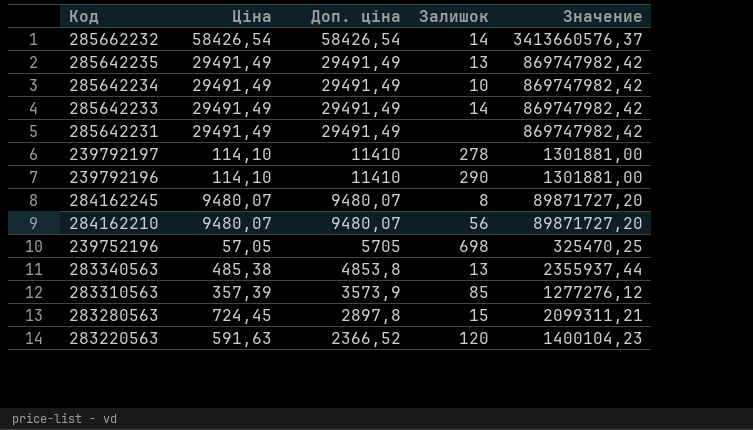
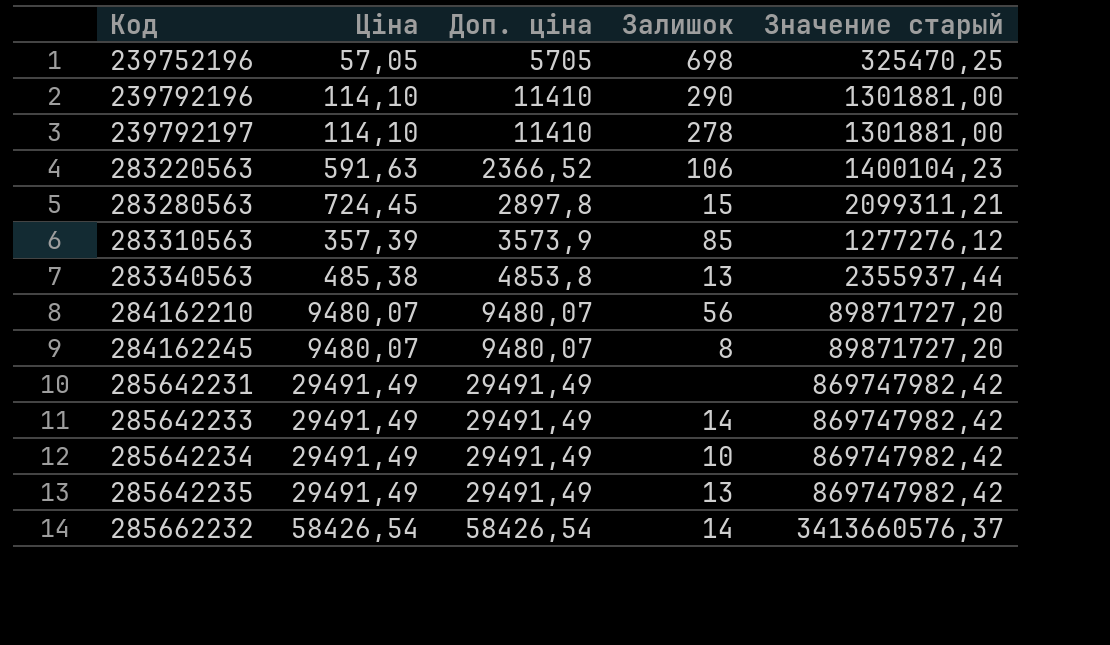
row order: Доп. ціна descending -> Код ascending
column name: Значение -> Значение старый
283220563 | Залишок: 120 -> 106

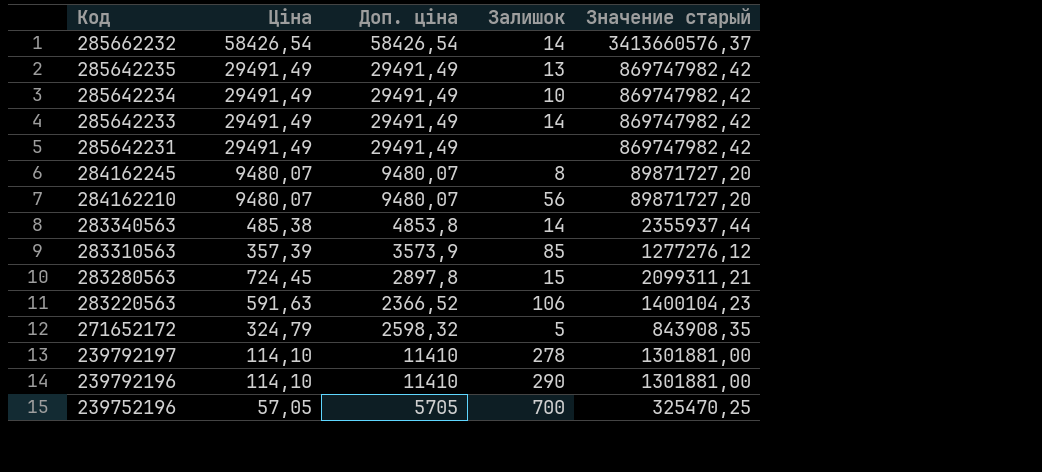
row order: Код ascending -> Код descending
283340563 | Залишок: 13 -> 14
row 271652172: none -> 324,79 | 2598,32 | 5 | 843908,35
239752196 | Залишок: 698 -> 700

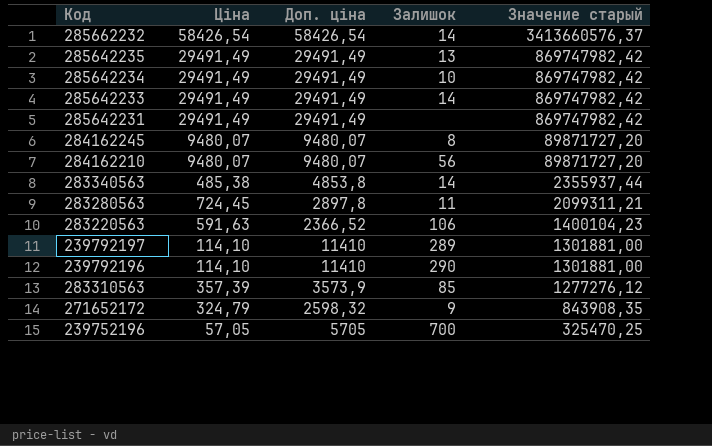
row order: Код descending -> Значение старый descending
283280563 | Залишок: 15 -> 11
239792197 | Залишок: 278 -> 289
271652172 | Залишок: 5 -> 9

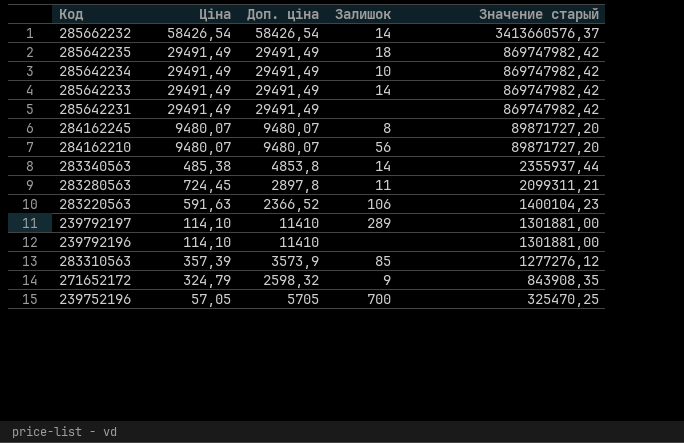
285642235 | Залишок: 13 -> 18
239792196 | Залишок: 290 -> none

